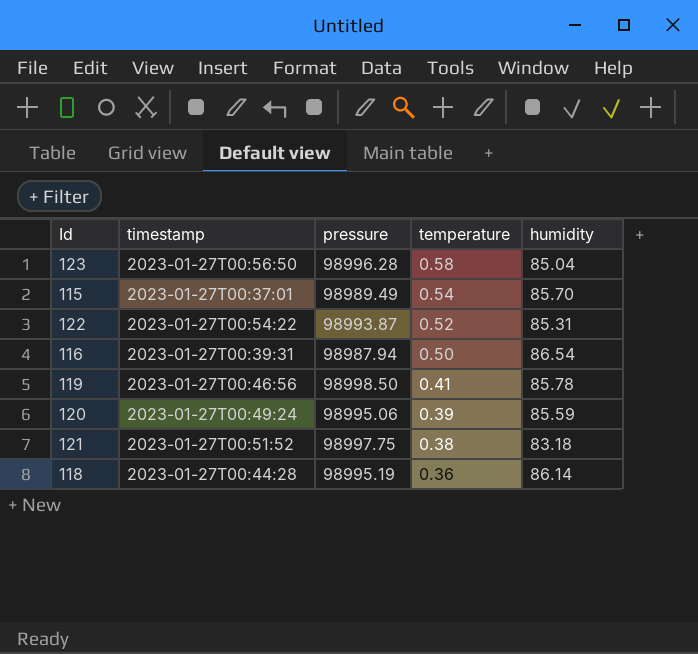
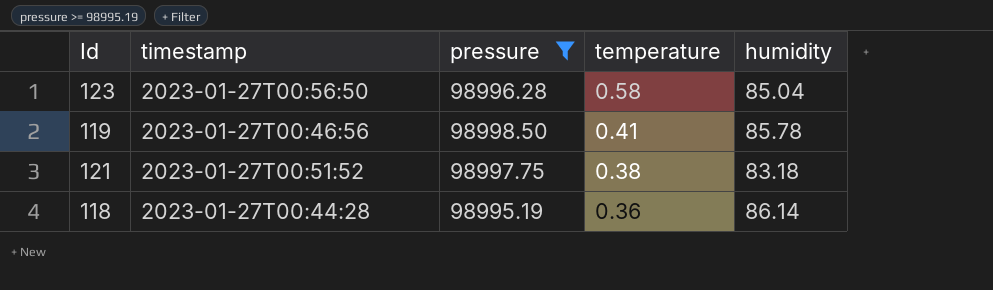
filter: none -> pressure >= 98995.19

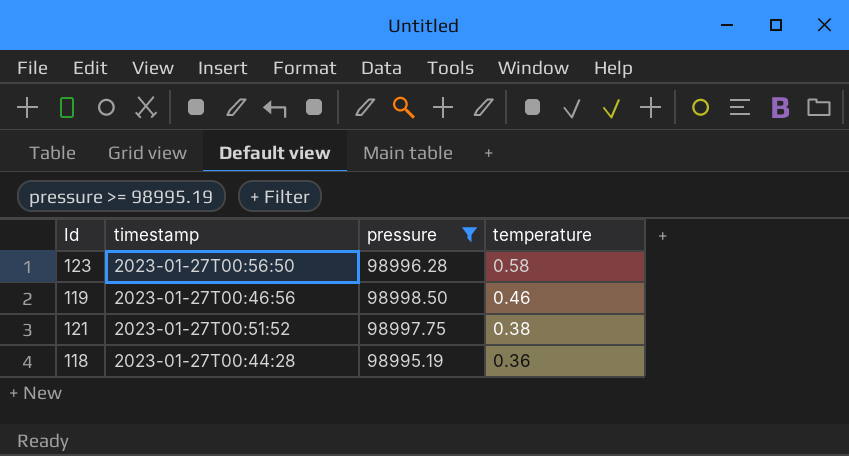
column humidity | position: 5 -> none
119 | temperature: 0.41 -> 0.46

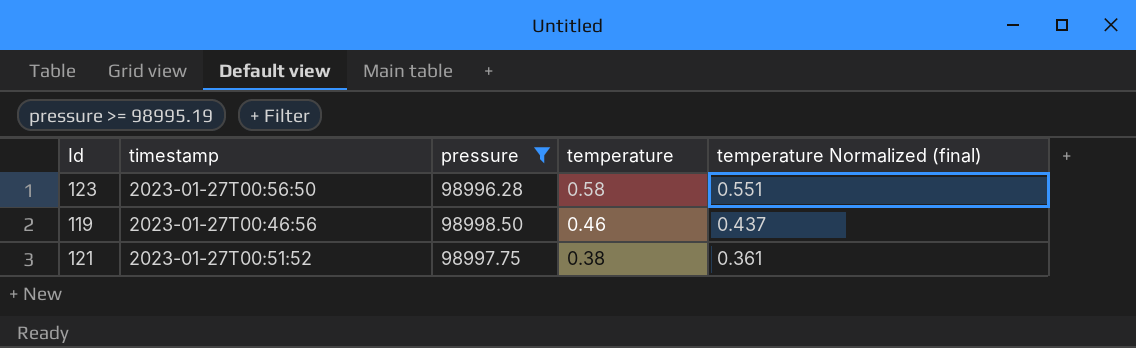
column temperature Normalized (final) | formula: none -> [temperature] * 0.95
row 118: 2023-01-27T00:44:28 | 98995.19 | 0.36 -> none

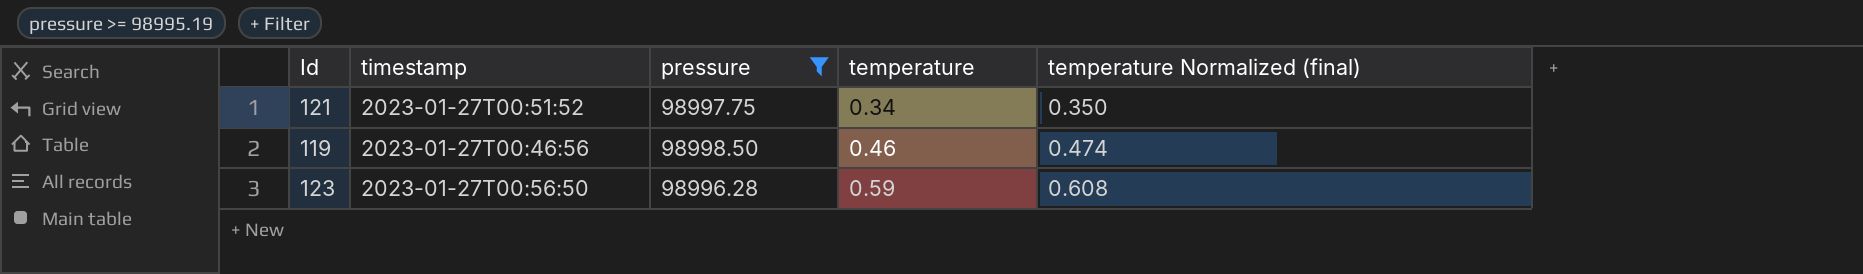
row order: temperature descending -> temperature ascending
column temperature Normalized (final) | formula: [temperature] * 0.95 -> [temperature] * 1.03
121 | temperature: 0.38 -> 0.34
123 | temperature: 0.58 -> 0.59

